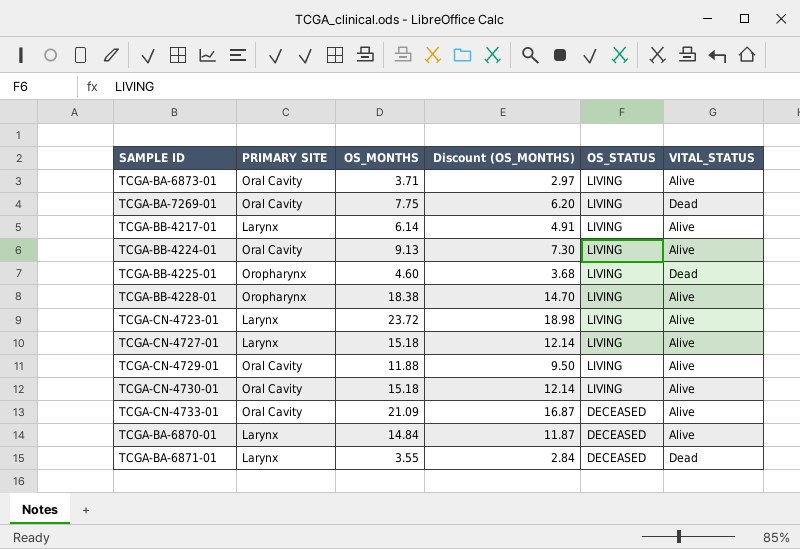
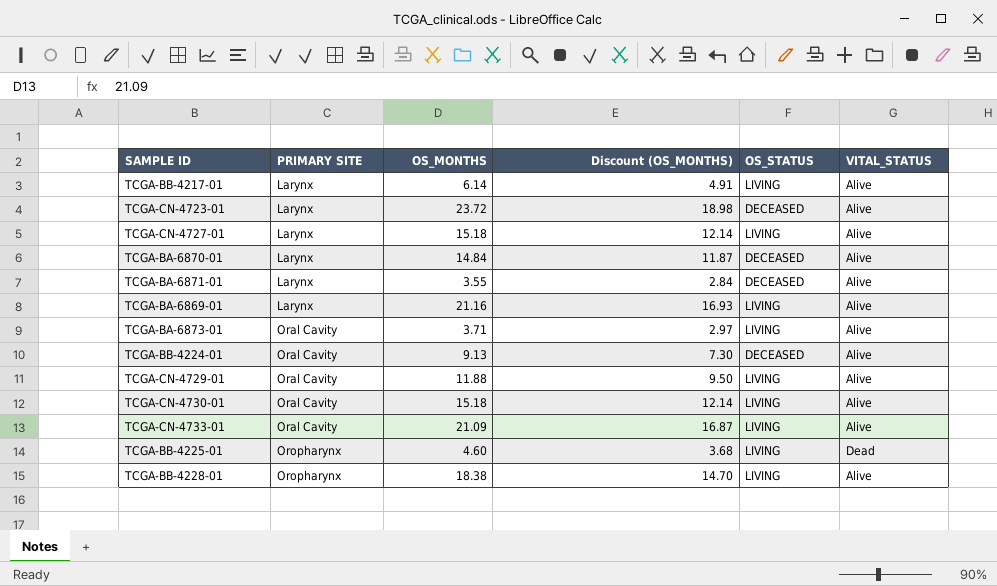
row order: OS_STATUS descending -> PRIMARY SITE ascending
row TCGA-BA-7269-01: Oral Cavity | 7.75 | 6.20 | LIVING | Dead -> none
TCGA-CN-4723-01 | OS_STATUS: LIVING -> DECEASED
TCGA-BA-6871-01 | VITAL_STATUS: Dead -> Alive
row TCGA-BA-6869-01: none -> Larynx | 21.16 | 16.93 | LIVING | Alive
TCGA-BB-4224-01 | OS_STATUS: LIVING -> DECEASED
TCGA-CN-4733-01 | OS_STATUS: DECEASED -> LIVING

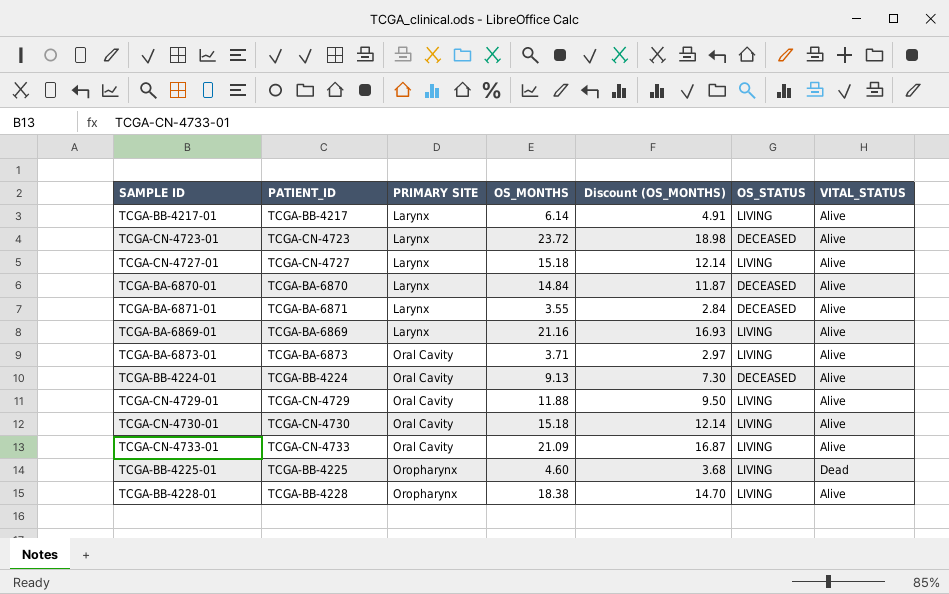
column PATIENT_ID | position: none -> 2

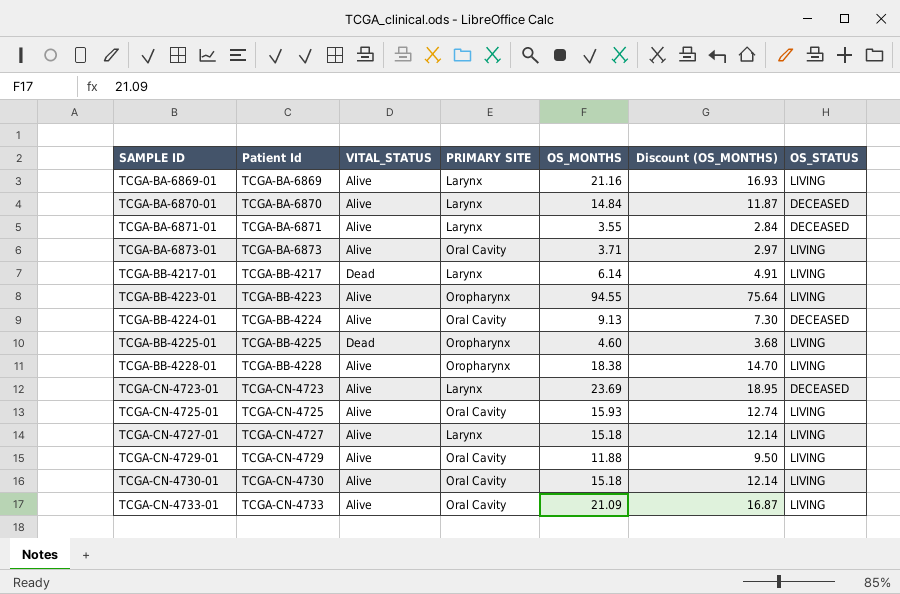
row order: PRIMARY SITE ascending -> SAMPLE ID ascending
column name: PATIENT_ID -> Patient Id
column VITAL_STATUS | position: 7 -> 3
TCGA-BB-4217-01 | VITAL_STATUS: Alive -> Dead
row TCGA-BB-4223-01: none -> TCGA-BB-4223 | Alive | Oropharynx | 94.55 | 75.64 | LIVING
TCGA-CN-4723-01 | OS_MONTHS: 23.72 -> 23.69
TCGA-CN-4723-01 | Discount (OS_MONTHS): 18.98 -> 18.95
row TCGA-CN-4725-01: none -> TCGA-CN-4725 | Alive | Oral Cavity | 15.93 | 12.74 | LIVING

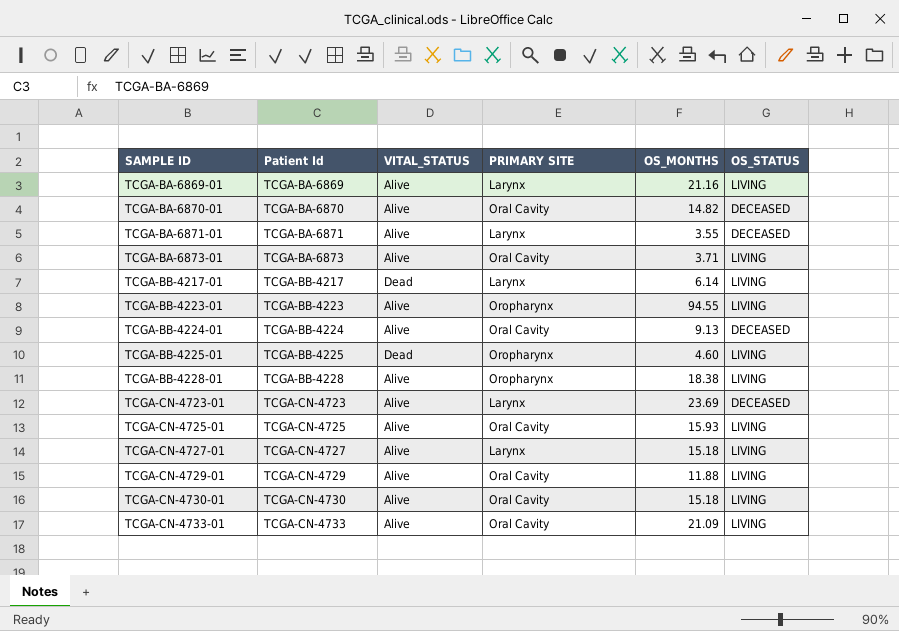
column Discount (OS_MONTHS) | formula: [OS_MONTHS] * 0.8 -> none
TCGA-BA-6870-01 | PRIMARY SITE: Larynx -> Oral Cavity
TCGA-BA-6870-01 | OS_MONTHS: 14.84 -> 14.82

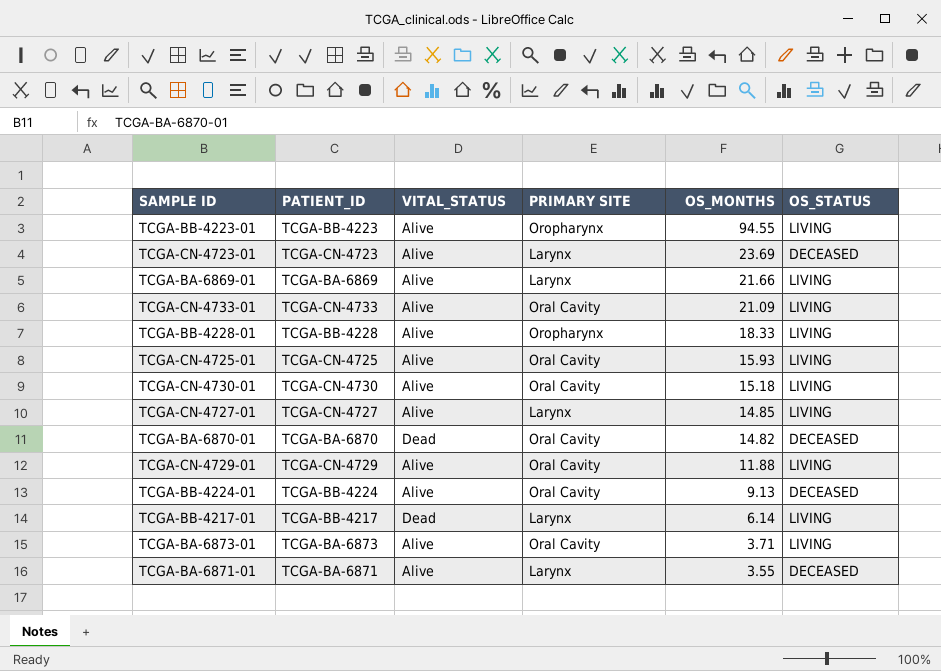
row order: SAMPLE ID ascending -> OS_MONTHS descending
column name: Patient Id -> PATIENT_ID
row TCGA-BB-4225-01: TCGA-BB-4225 | Dead | Oropharynx | 4.60 | LIVING -> none
TCGA-BA-6869-01 | OS_MONTHS: 21.16 -> 21.66
TCGA-BB-4228-01 | OS_MONTHS: 18.38 -> 18.33
TCGA-CN-4727-01 | OS_MONTHS: 15.18 -> 14.85
TCGA-BA-6870-01 | VITAL_STATUS: Alive -> Dead

